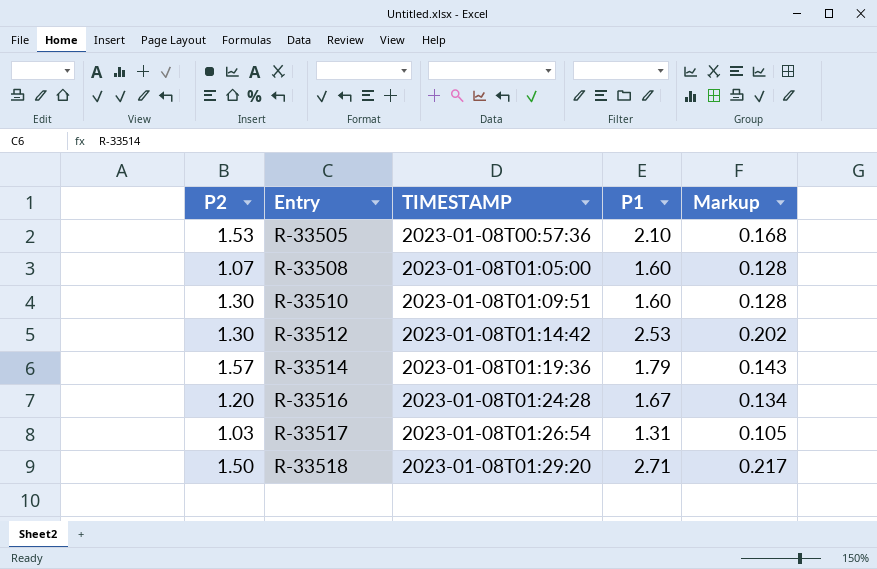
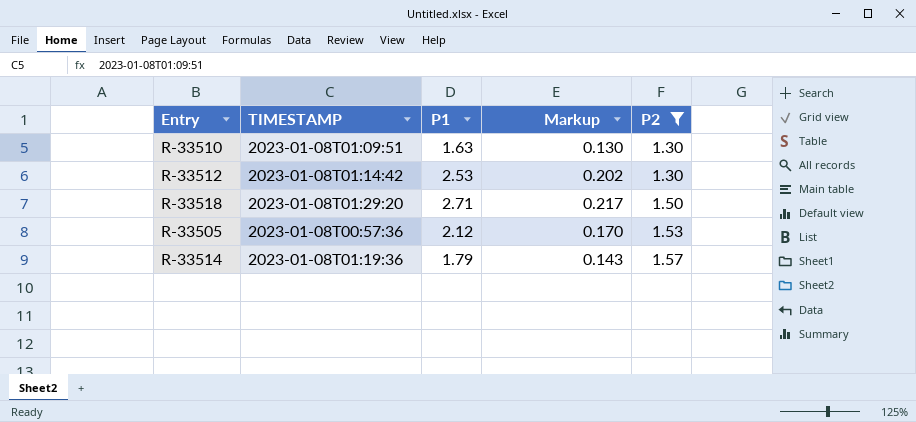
filter: none -> P2 >= 1.30
row order: Entry ascending -> P2 ascending
column P2 | position: 1 -> 5
R-33510 | P1: 1.60 -> 1.63
R-33510 | Markup: 0.128 -> 0.130
R-33505 | P1: 2.10 -> 2.12
R-33505 | Markup: 0.168 -> 0.170

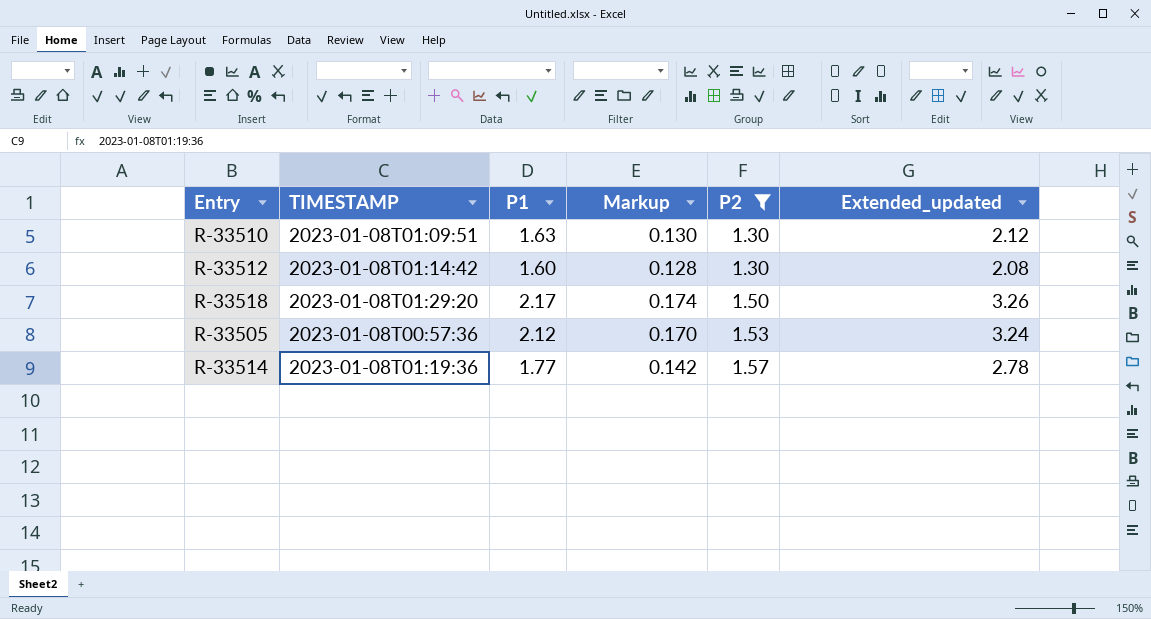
column Extended_updated | formula: none -> [P1] * [P2]
R-33512 | P1: 2.53 -> 1.60
R-33512 | Markup: 0.202 -> 0.128
R-33518 | P1: 2.71 -> 2.17
R-33518 | Markup: 0.217 -> 0.174
R-33514 | P1: 1.79 -> 1.77
R-33514 | Markup: 0.143 -> 0.142

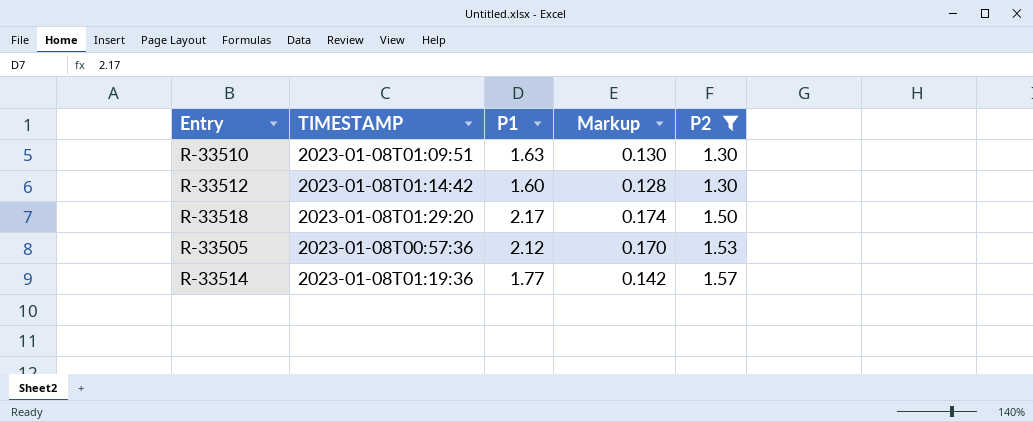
column Extended_updated | formula: [P1] * [P2] -> none

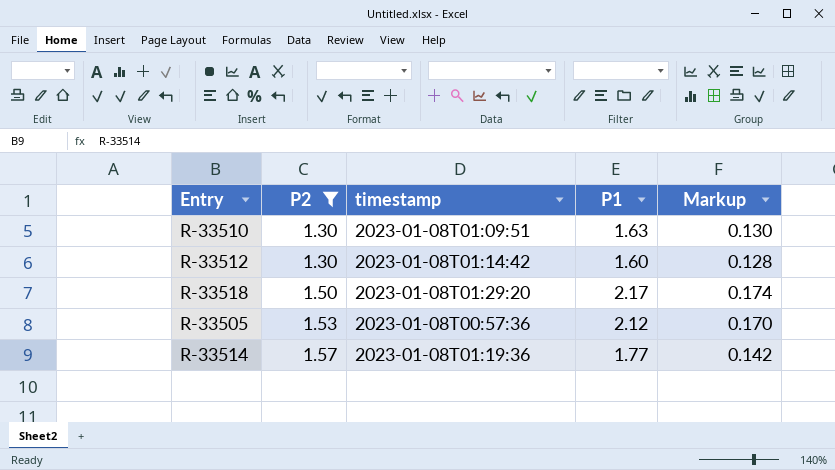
column P2 | position: 5 -> 2
column name: TIMESTAMP -> timestamp

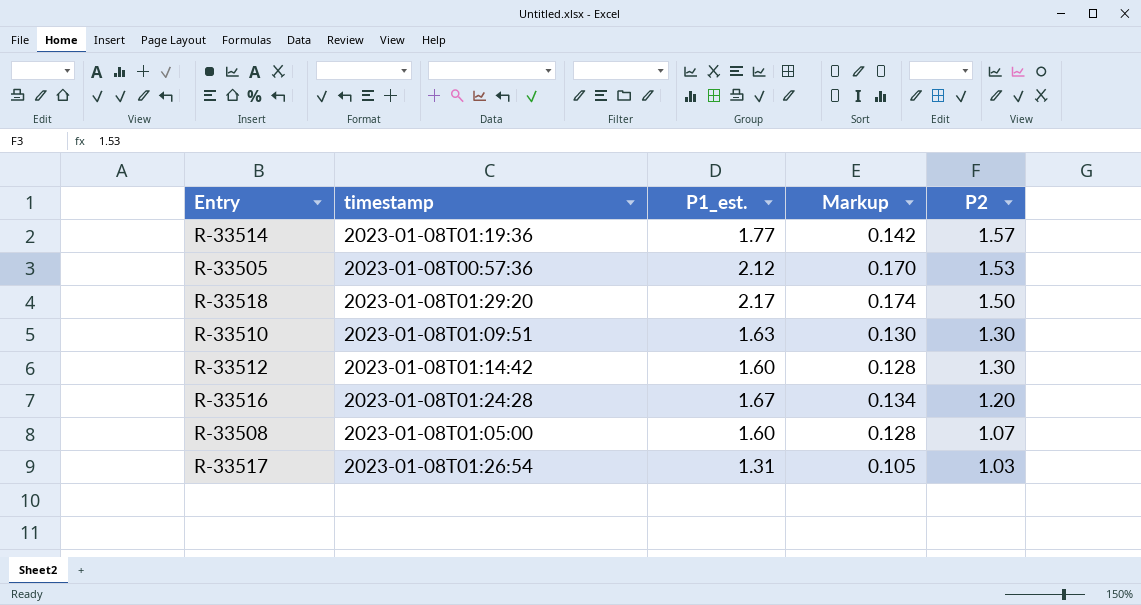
filter: P2 >= 1.30 -> none
row order: P2 ascending -> P2 descending
column name: P1 -> P1_est.
column P2 | position: 2 -> 5

